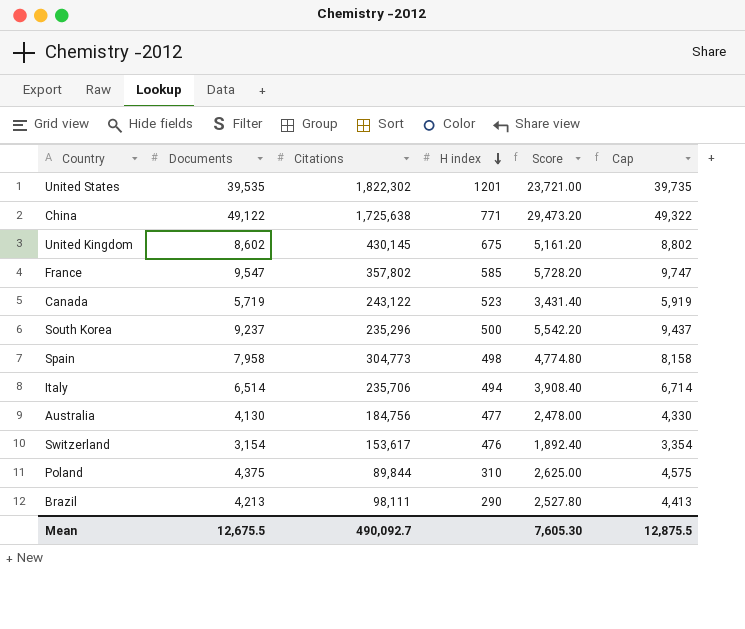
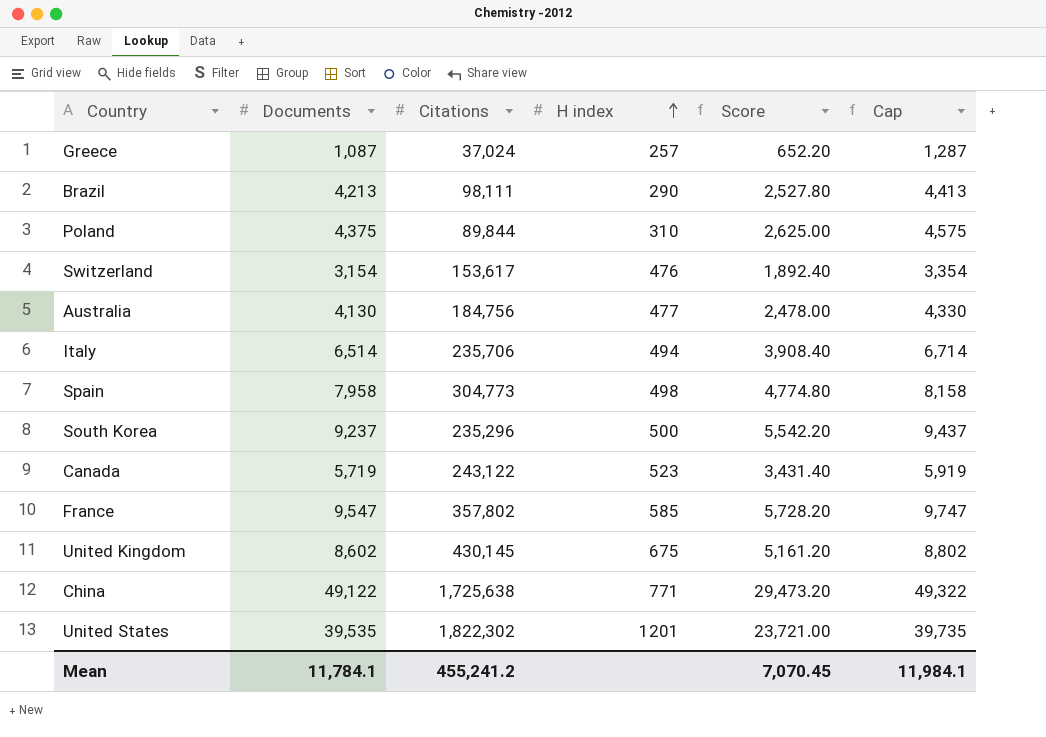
row order: H index descending -> H index ascending
row Greece: none -> 1,087 | 37,024 | 257 | 652.20 | 1,287
Mean | Documents: 12,675.5 -> 11,784.1
Mean | Citations: 490,092.7 -> 455,241.2
Mean | Score: 7,605.30 -> 7,070.45
Mean | Cap: 12,875.5 -> 11,984.1

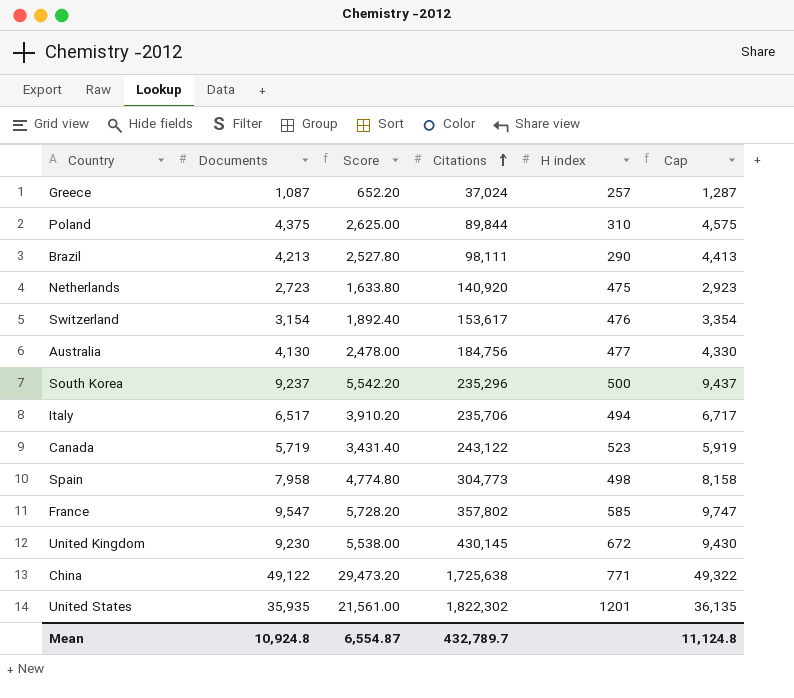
row order: H index ascending -> Citations ascending
column Score | position: 5 -> 3
row Netherlands: none -> 2,723 | 1,633.80 | 140,920 | 475 | 2,923
Italy | Documents: 6,514 -> 6,517
Italy | Score: 3,908.40 -> 3,910.20
Italy | Cap: 6,714 -> 6,717
United Kingdom | Documents: 8,602 -> 9,230
United Kingdom | Score: 5,161.20 -> 5,538.00
United Kingdom | H index: 675 -> 672
United Kingdom | Cap: 8,802 -> 9,430
United States | Documents: 39,535 -> 35,935
United States | Score: 23,721.00 -> 21,561.00
United States | Cap: 39,735 -> 36,135
Mean | Documents: 11,784.1 -> 10,924.8
Mean | Score: 7,070.45 -> 6,554.87
Mean | Citations: 455,241.2 -> 432,789.7
Mean | Cap: 11,984.1 -> 11,124.8

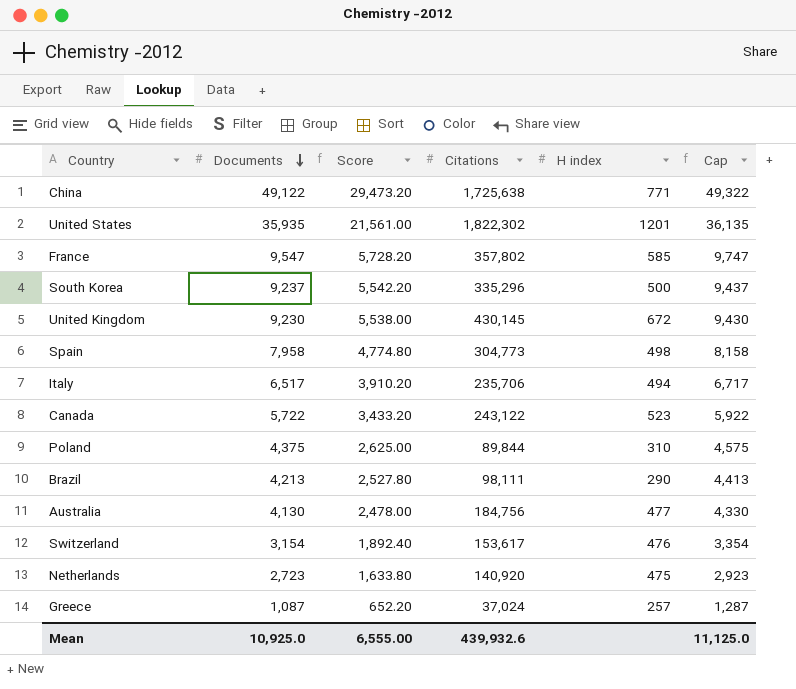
row order: Citations ascending -> Documents descending
South Korea | Citations: 235,296 -> 335,296
Canada | Documents: 5,719 -> 5,722
Canada | Score: 3,431.40 -> 3,433.20
Canada | Cap: 5,919 -> 5,922
Mean | Documents: 10,924.8 -> 10,925.0
Mean | Score: 6,554.87 -> 6,555.00
Mean | Citations: 432,789.7 -> 439,932.6
Mean | Cap: 11,124.8 -> 11,125.0

